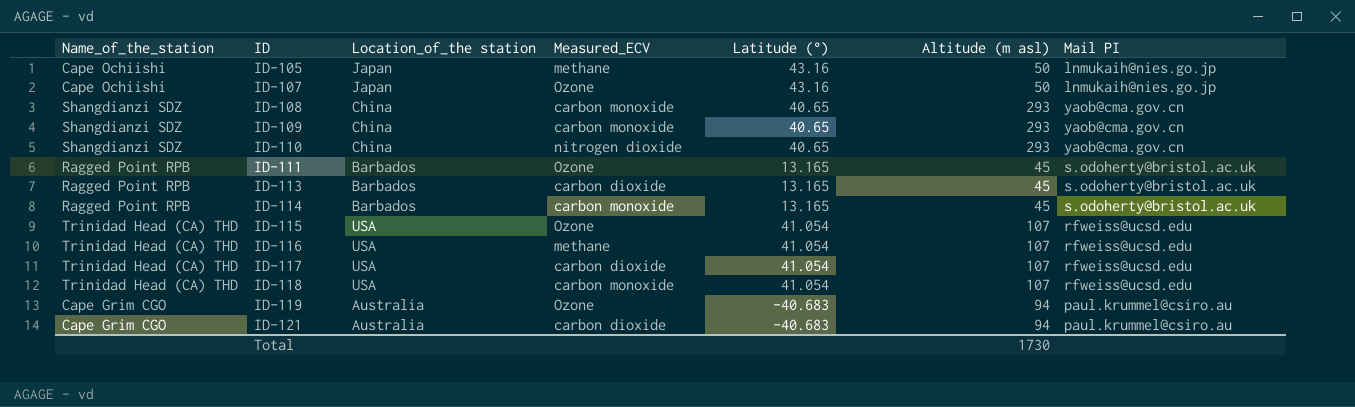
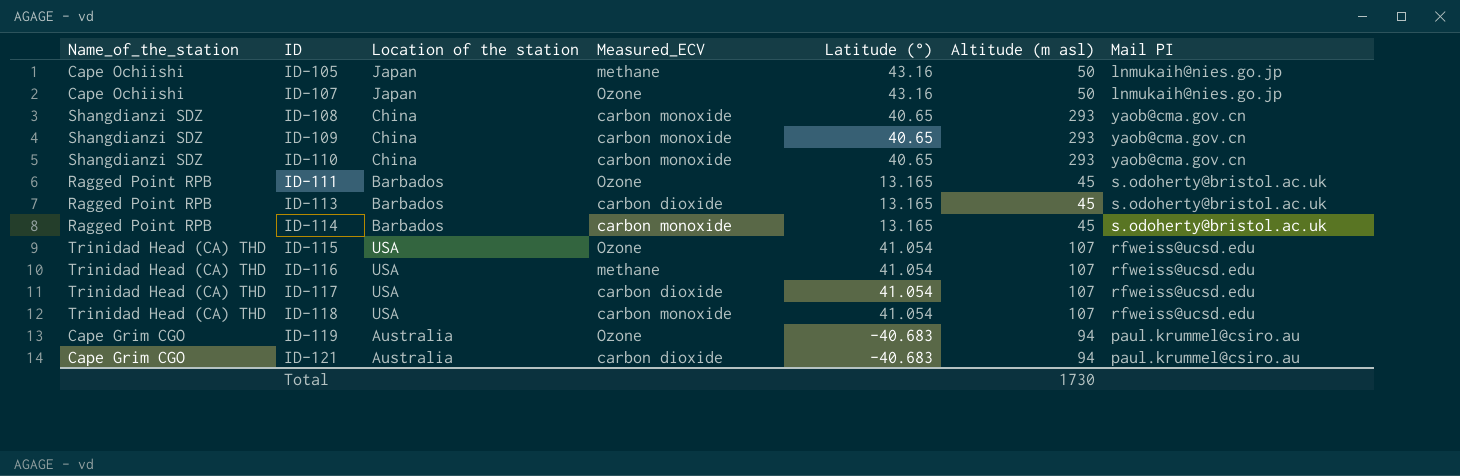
column name: Location_of_the station -> Location of the station
ID-110 | Measured_ECV: nitrogen dioxide -> carbon monoxide

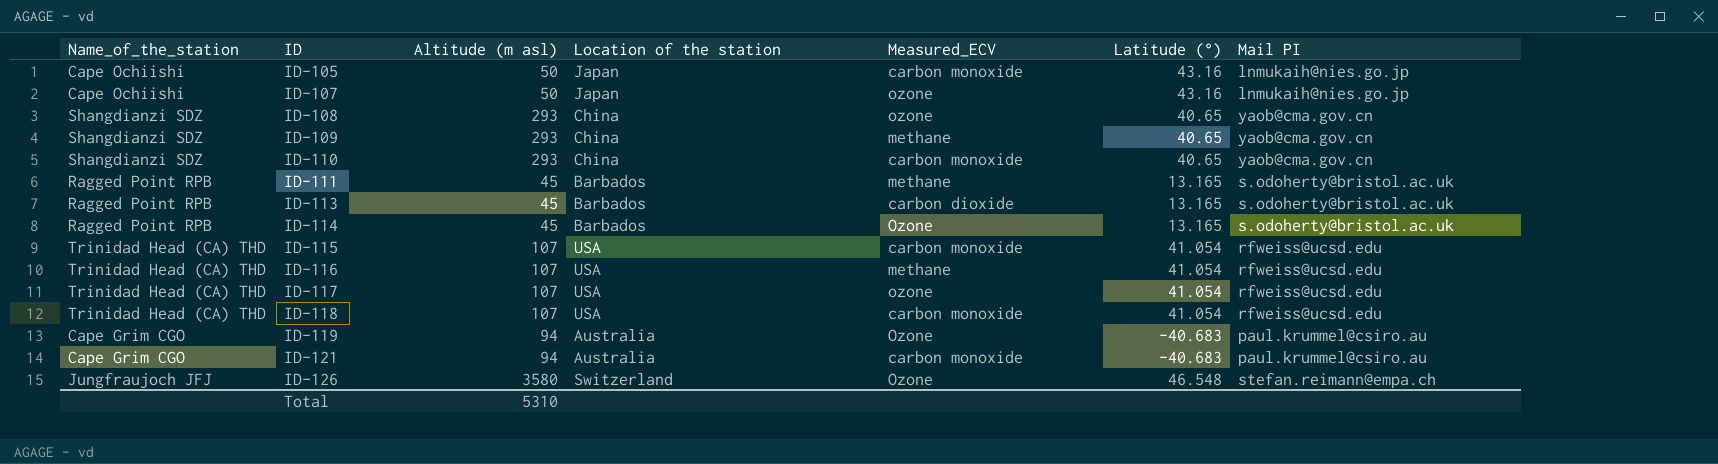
column Altitude (m asl) | position: 6 -> 3
ID-105 | Measured_ECV: methane -> carbon monoxide
ID-107 | Measured_ECV: Ozone -> ozone
ID-108 | Measured_ECV: carbon monoxide -> ozone
ID-109 | Measured_ECV: carbon monoxide -> methane
ID-111 | Measured_ECV: Ozone -> methane
ID-114 | Measured_ECV: carbon monoxide -> Ozone
ID-115 | Measured_ECV: Ozone -> carbon monoxide
ID-117 | Measured_ECV: carbon dioxide -> ozone
ID-121 | Measured_ECV: carbon dioxide -> carbon monoxide
row ID-126: none -> Jungfraujoch JFJ | 3580 | Switzerland | Ozone | 46.548 | stefan.reimann@empa.ch
Total | Altitude (m asl): 1730 -> 5310

